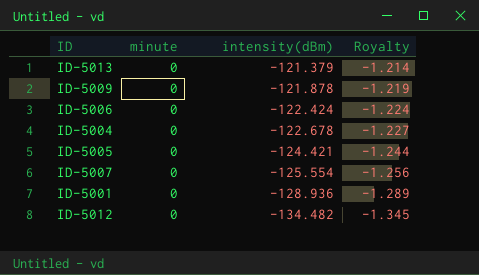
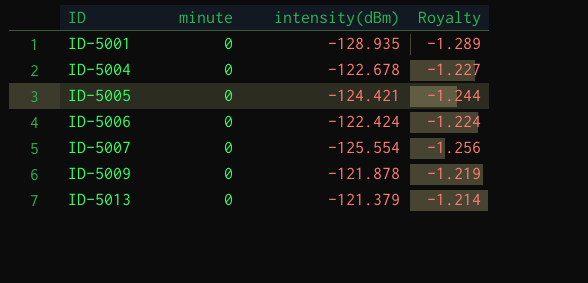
row order: intensity(dBm) descending -> ID ascending
row ID-5012: 0 | -134.482 | -1.345 -> none
ID-5001 | intensity(dBm): -128.936 -> -128.935

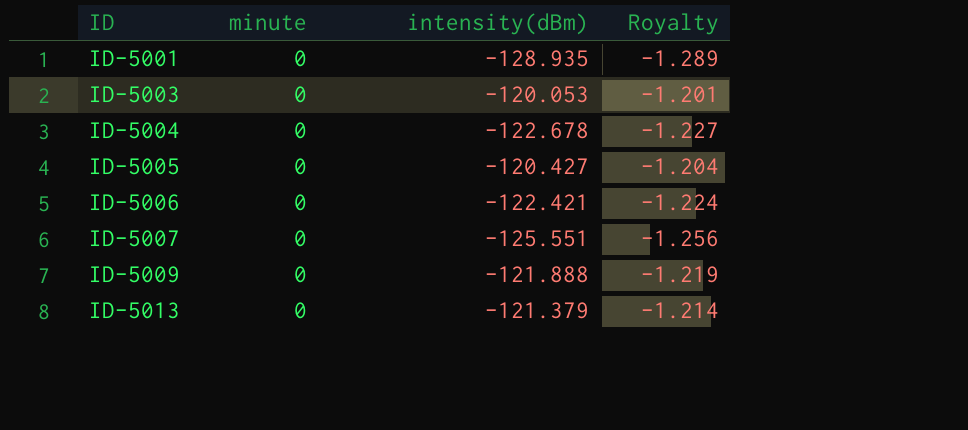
row ID-5003: none -> 0 | -120.053 | -1.201
ID-5005 | intensity(dBm): -124.421 -> -120.427
ID-5005 | Royalty: -1.244 -> -1.204
ID-5006 | intensity(dBm): -122.424 -> -122.421
ID-5007 | intensity(dBm): -125.554 -> -125.551
ID-5009 | intensity(dBm): -121.878 -> -121.888

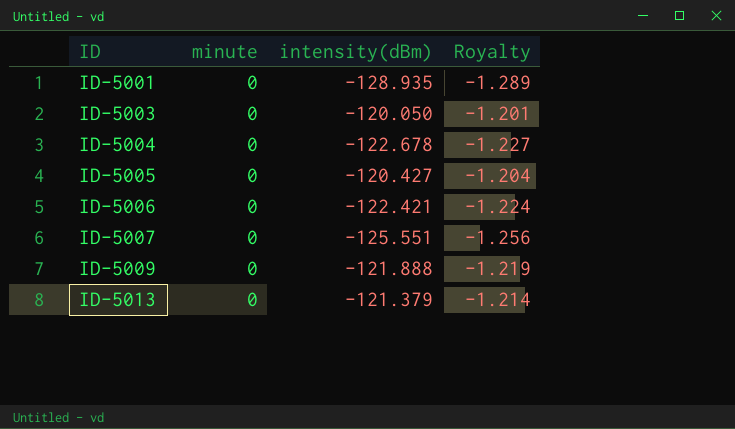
ID-5003 | intensity(dBm): -120.053 -> -120.050

